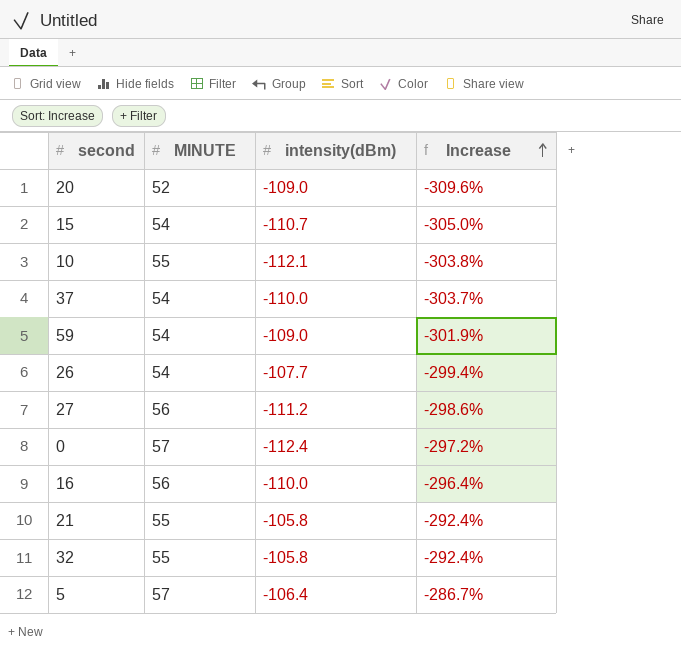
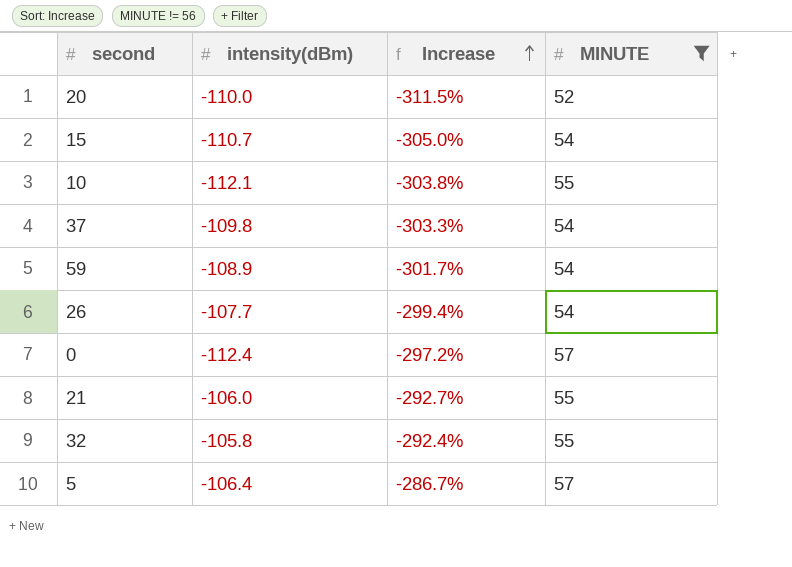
filter: none -> MINUTE != 56
column MINUTE | position: 2 -> 4
20 | intensity(dBm): -109.0 -> -110.0
20 | Increase: -309.6% -> -311.5%
37 | intensity(dBm): -110.0 -> -109.8
37 | Increase: -303.7% -> -303.3%
59 | intensity(dBm): -109.0 -> -108.9
59 | Increase: -301.9% -> -301.7%
21 | intensity(dBm): -105.8 -> -106.0
21 | Increase: -292.4% -> -292.7%

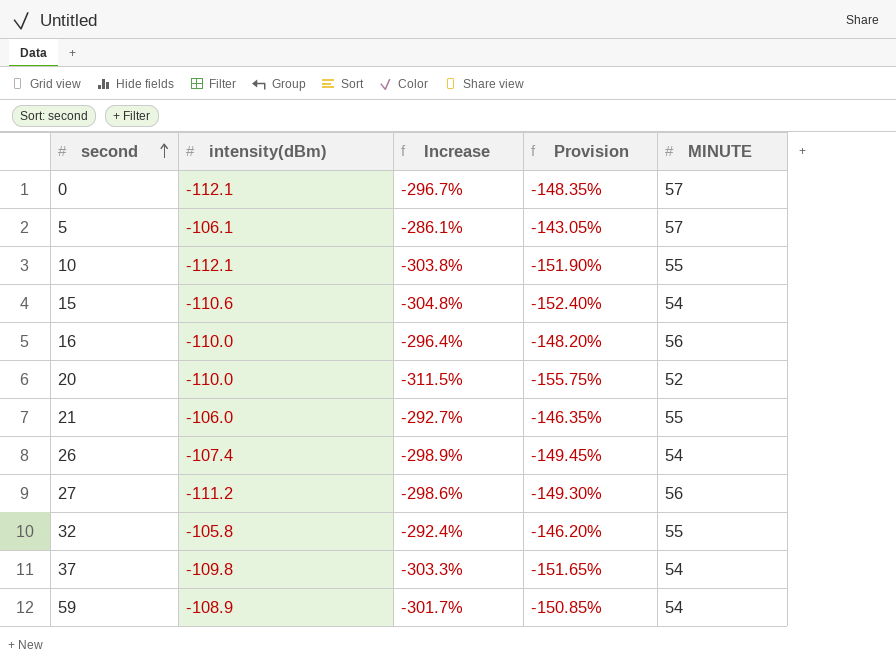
filter: MINUTE != 56 -> none
row order: Increase ascending -> second ascending
column Provision | formula: none -> [Increase] * 0.5
0 | intensity(dBm): -112.4 -> -112.1
0 | Increase: -297.2% -> -296.7%
5 | intensity(dBm): -106.4 -> -106.1
5 | Increase: -286.7% -> -286.1%
15 | intensity(dBm): -110.7 -> -110.6
15 | Increase: -305.0% -> -304.8%
26 | intensity(dBm): -107.7 -> -107.4
26 | Increase: -299.4% -> -298.9%

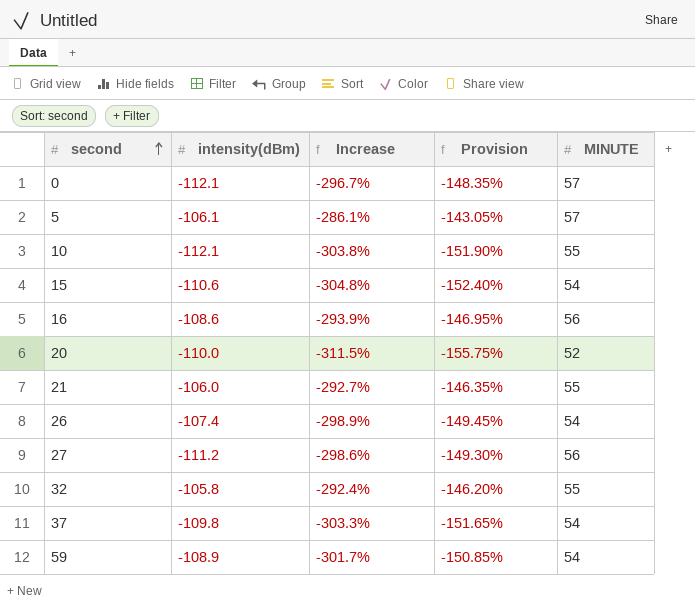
16 | intensity(dBm): -110.0 -> -108.6
16 | Increase: -296.4% -> -293.9%
16 | Provision: -148.20% -> -146.95%

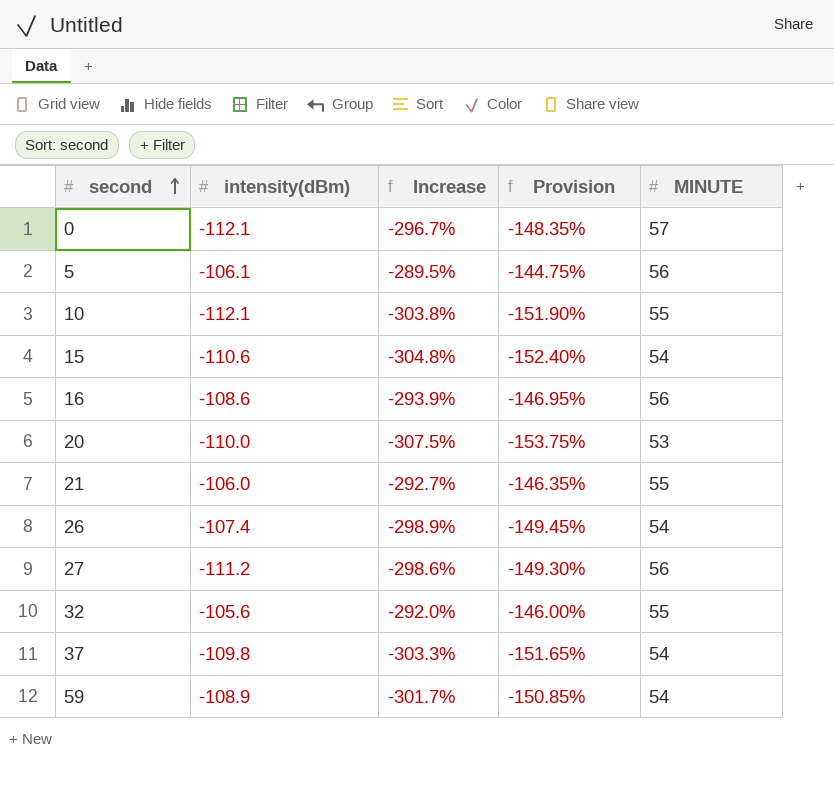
5 | Increase: -286.1% -> -289.5%
5 | Provision: -143.05% -> -144.75%
5 | MINUTE: 57 -> 56
20 | Increase: -311.5% -> -307.5%
20 | Provision: -155.75% -> -153.75%
20 | MINUTE: 52 -> 53
32 | intensity(dBm): -105.8 -> -105.6
32 | Increase: -292.4% -> -292.0%
32 | Provision: -146.20% -> -146.00%

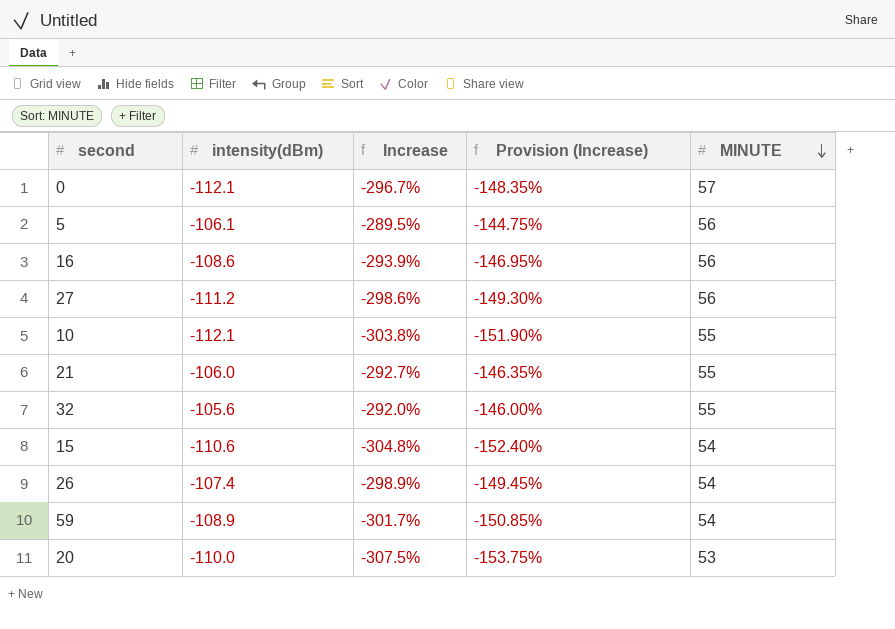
row order: second ascending -> MINUTE descending
column name: Provision -> Provision (Increase)
row 37: -109.8 | -303.3% | -151.65% | 54 -> none

